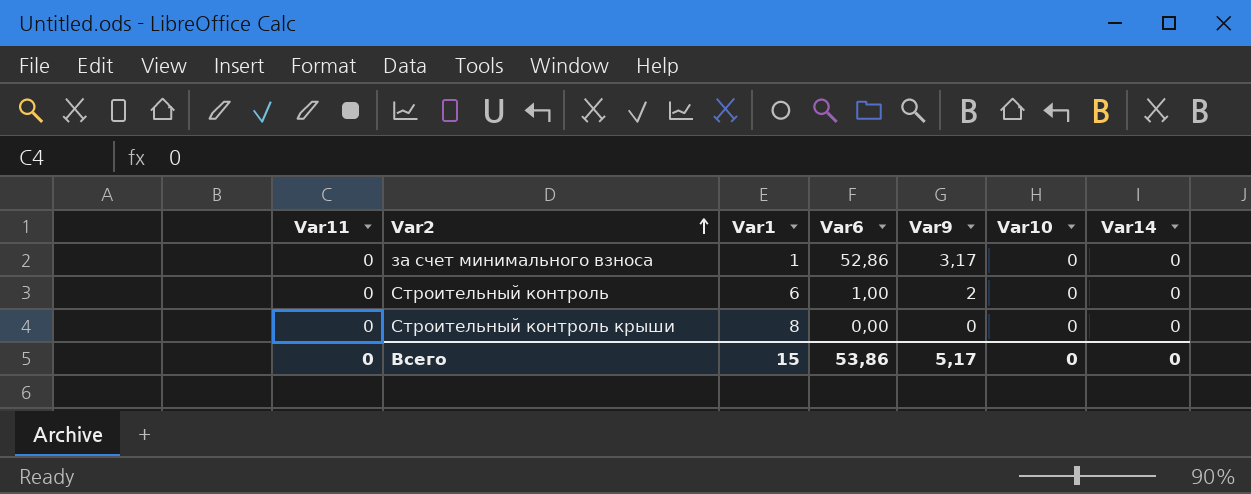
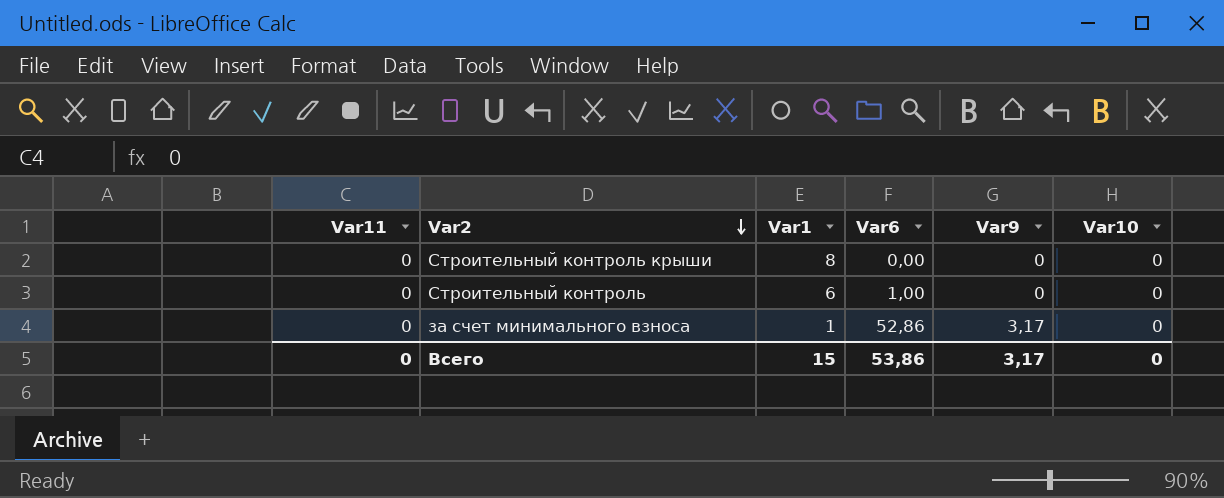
row order: Var2 ascending -> Var2 descending
column Var14 | position: 7 -> none
Строительный контроль | Var9: 2 -> 0
Всего | Var9: 5,17 -> 3,17

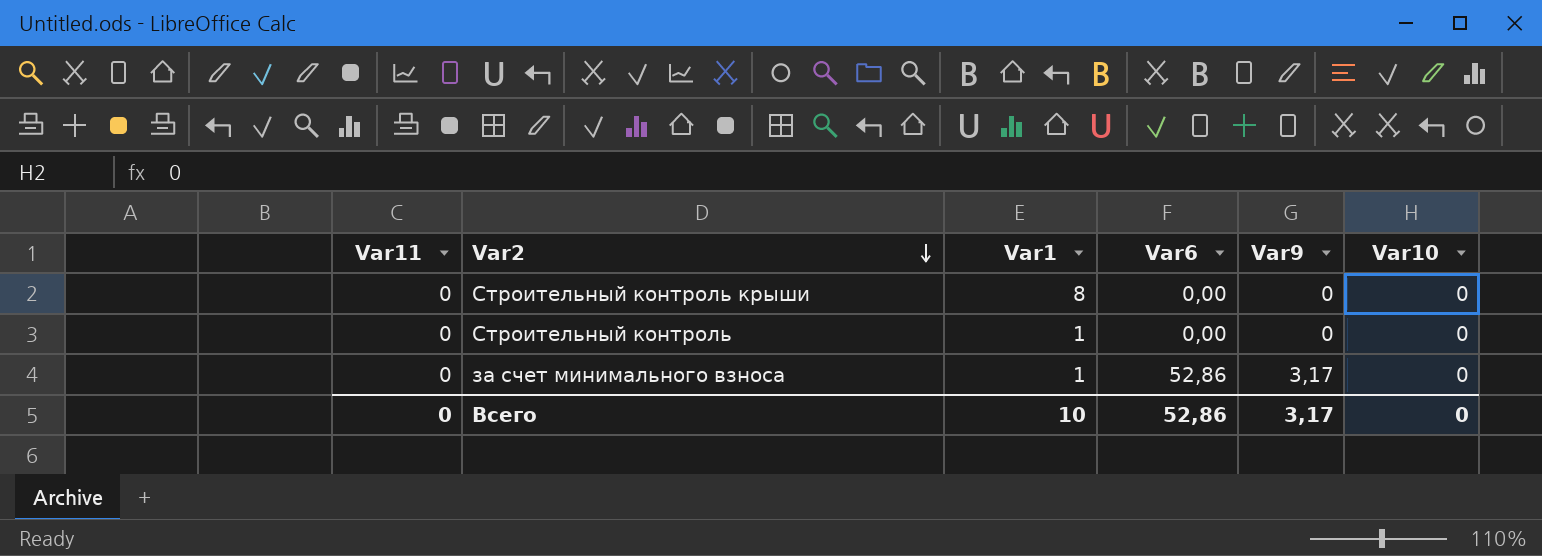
Строительный контроль | Var1: 6 -> 1
Строительный контроль | Var6: 1,00 -> 0,00
Всего | Var1: 15 -> 10
Всего | Var6: 53,86 -> 52,86

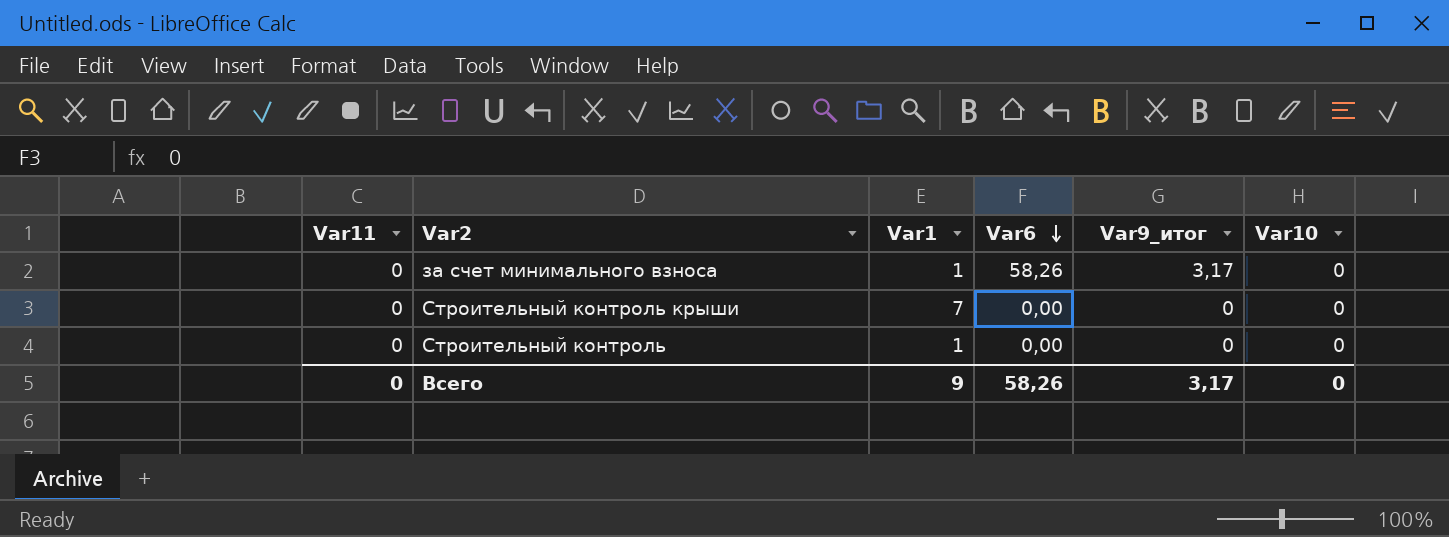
row order: Var2 descending -> Var6 descending
column name: Var9 -> Var9_итог
за счет минимального взноса | Var6: 52,86 -> 58,26
Строительный контроль крыши | Var1: 8 -> 7
Всего | Var1: 10 -> 9
Всего | Var6: 52,86 -> 58,26

